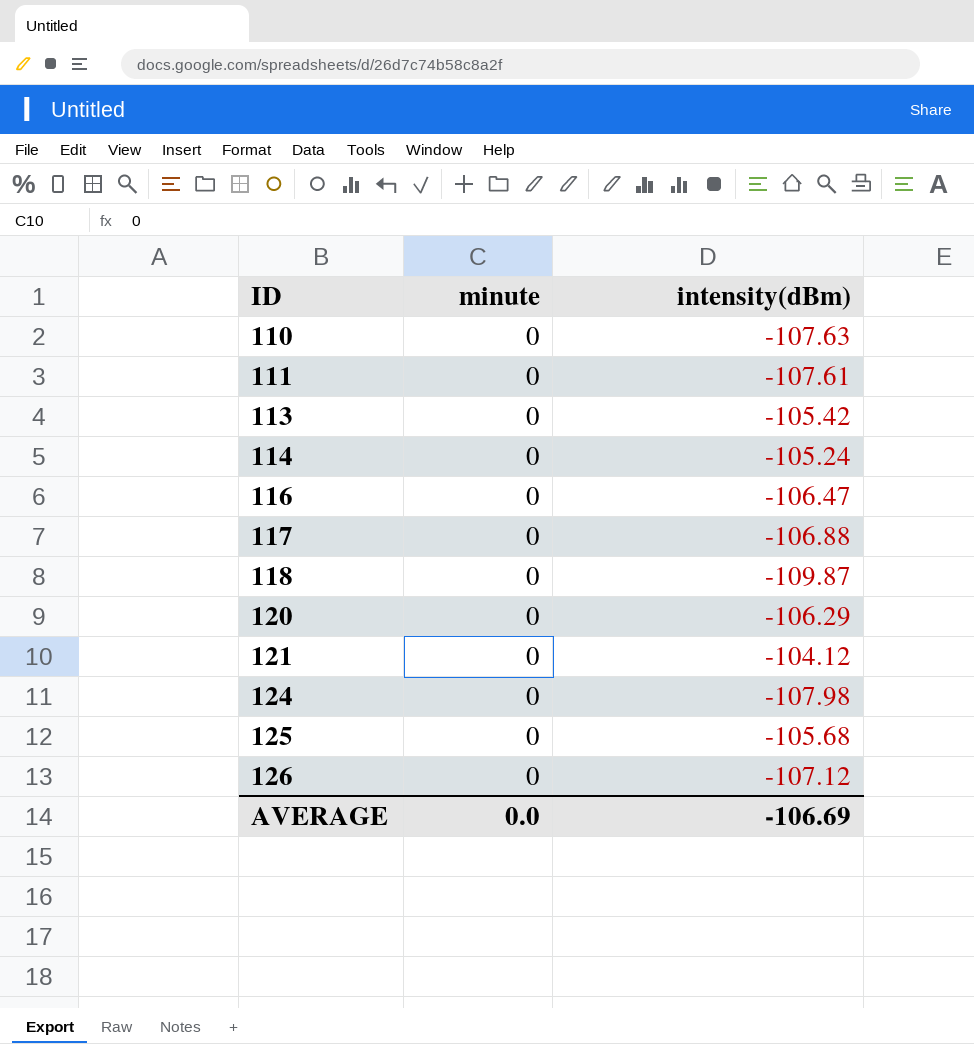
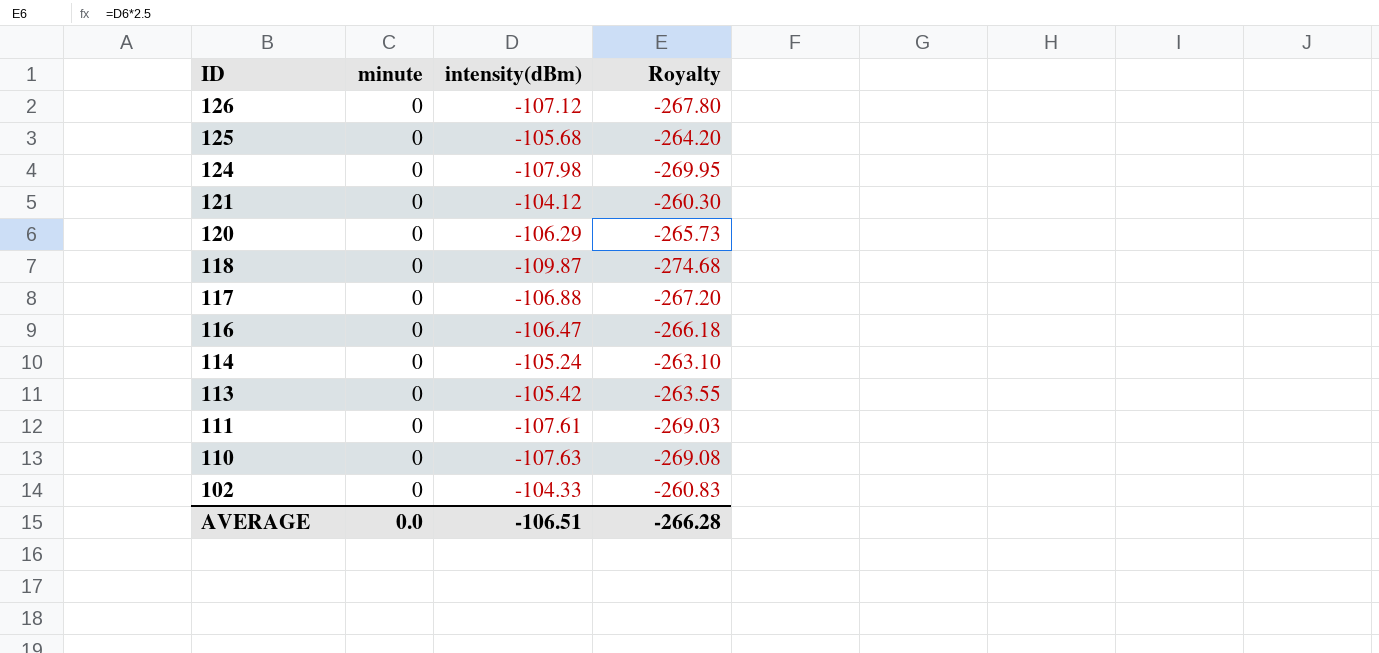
row order: ID ascending -> ID descending
column Royalty | formula: none -> [intensity(dBm)] * 2.5
row 102: none -> 0 | -104.33 | -260.83
AVERAGE | intensity(dBm): -106.69 -> -106.51

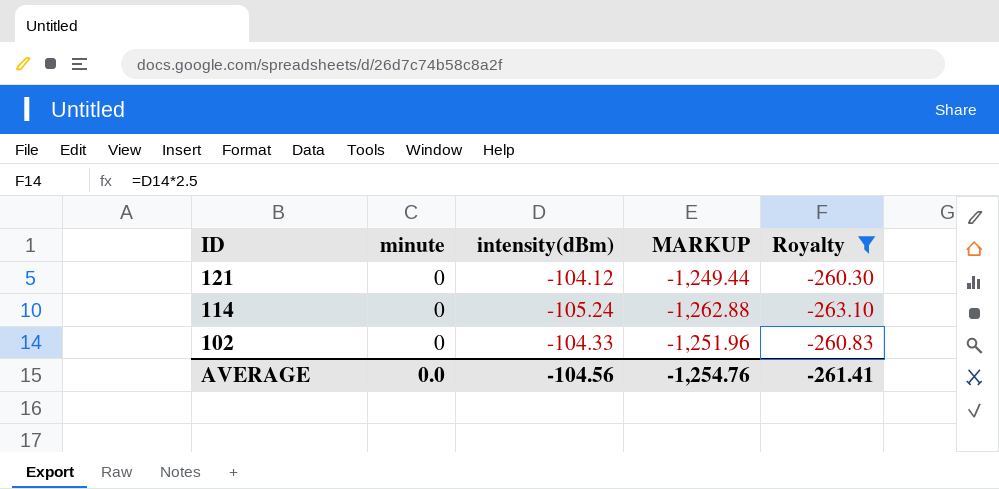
filter: none -> Royalty >= -263.10
column MARKUP | formula: none -> [intensity(dBm)] * 12
AVERAGE | intensity(dBm): -106.51 -> -104.56
AVERAGE | Royalty: -266.28 -> -261.41

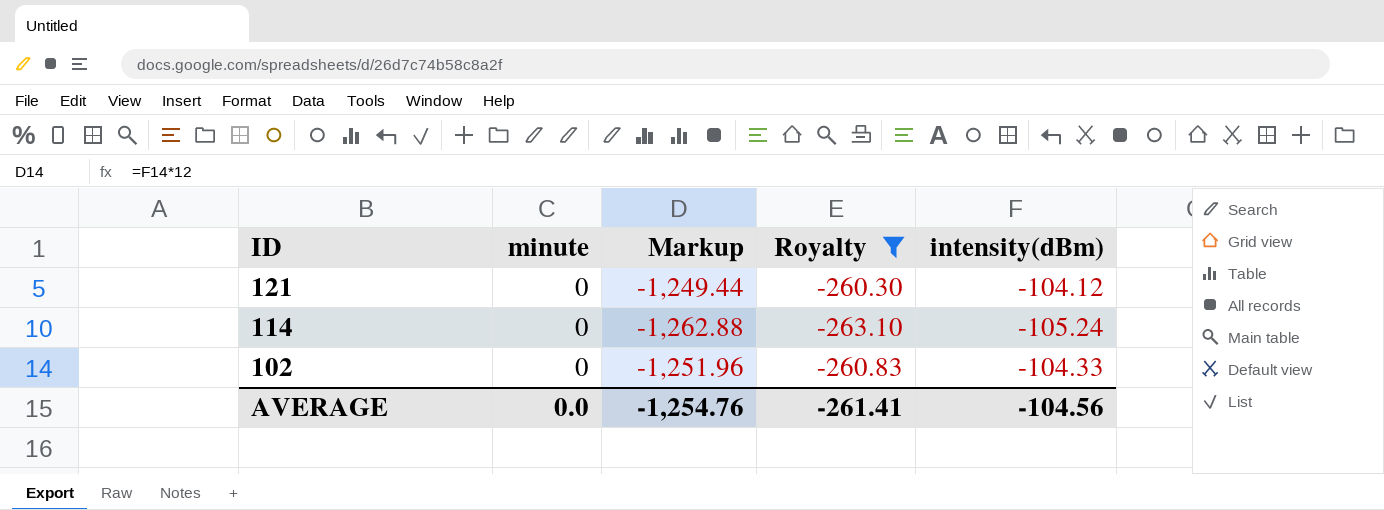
column name: MARKUP -> Markup
column intensity(dBm) | position: 3 -> 5

